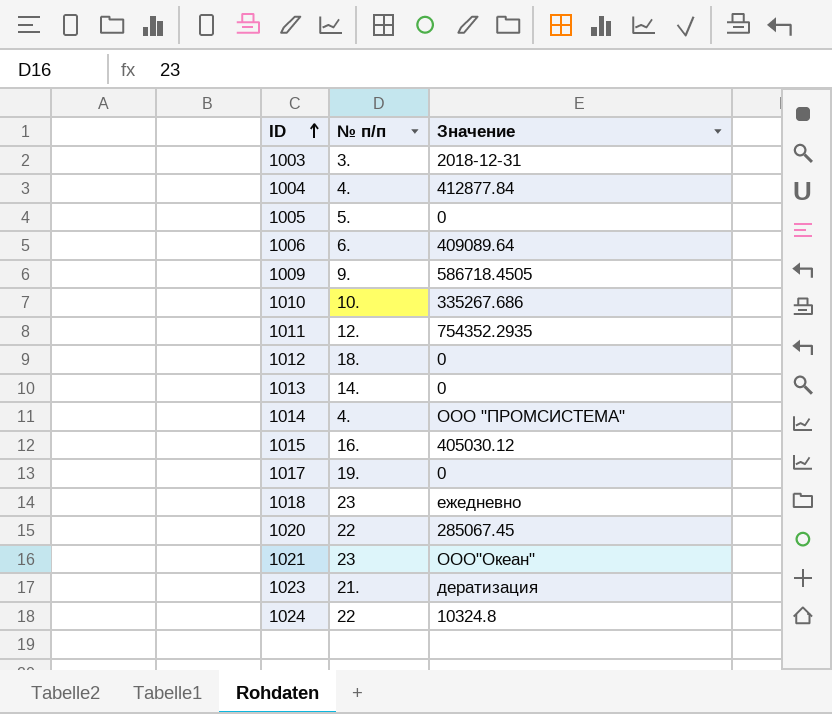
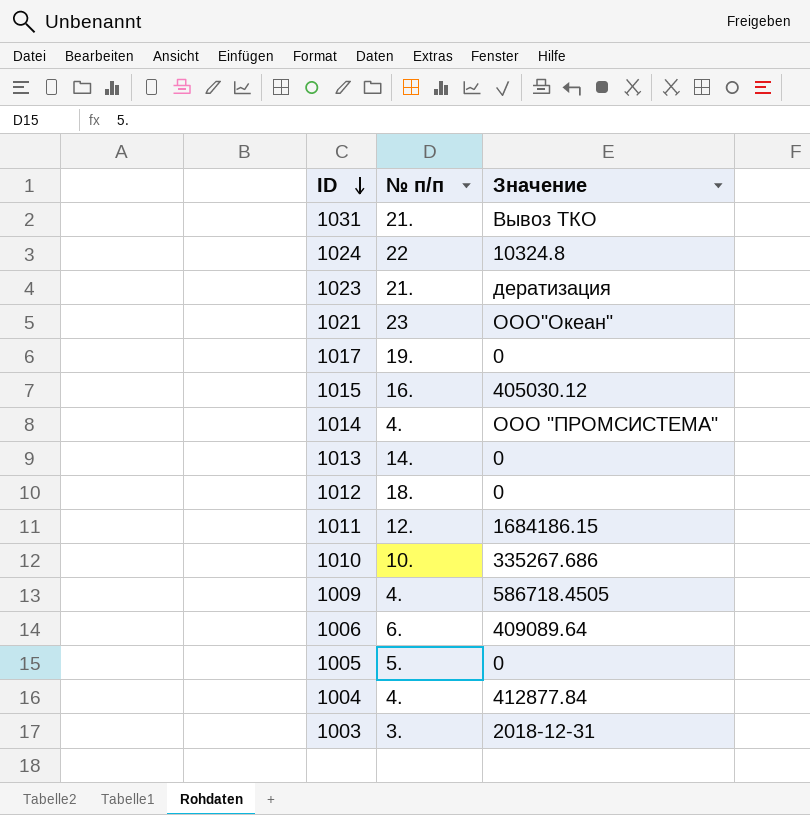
row order: ID ascending -> ID descending
row 1018: 23 | ежедневно -> none
row 1020: 22 | 285067.45 -> none
row 1031: none -> 21. | Вывоз ТКО
1011 | Значение: 754352.2935 -> 1684186.15
1009 | № п/п: 9. -> 4.

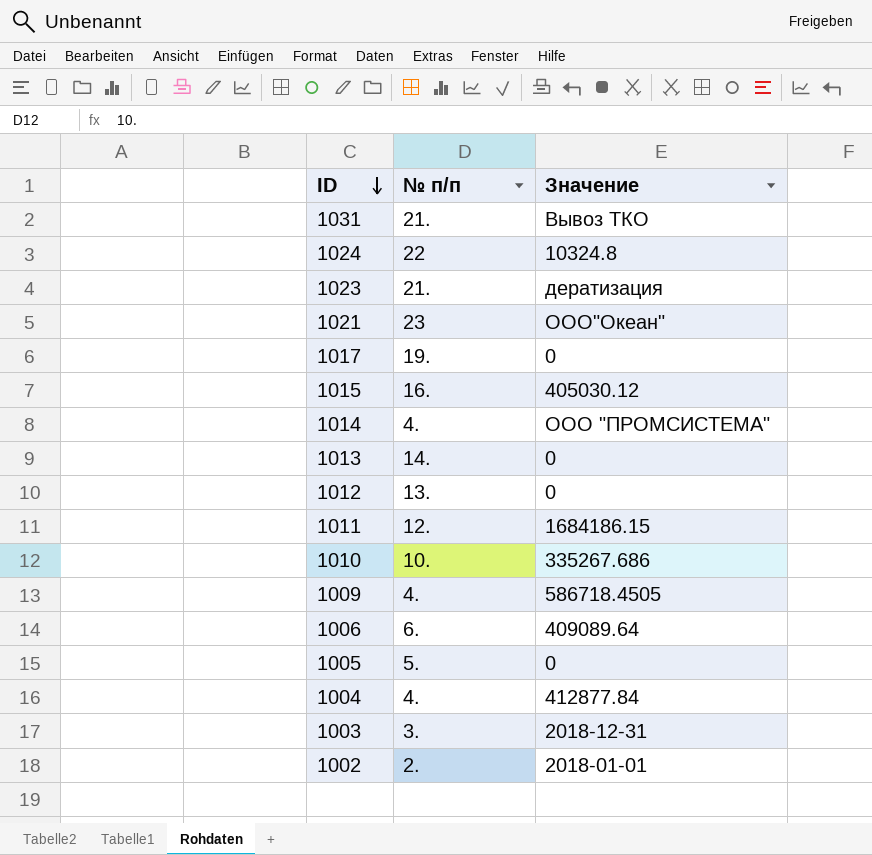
1012 | № п/п: 18. -> 13.
row 1002: none -> 2. | 2018-01-01

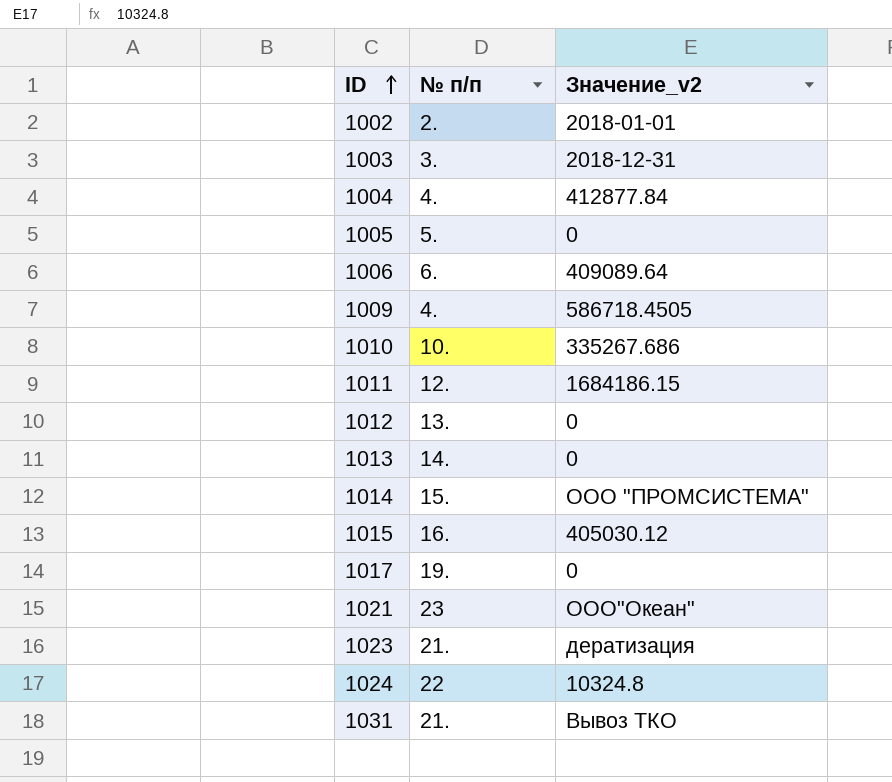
row order: ID descending -> ID ascending
column name: Значение -> Значение_v2
1014 | № п/п: 4. -> 15.

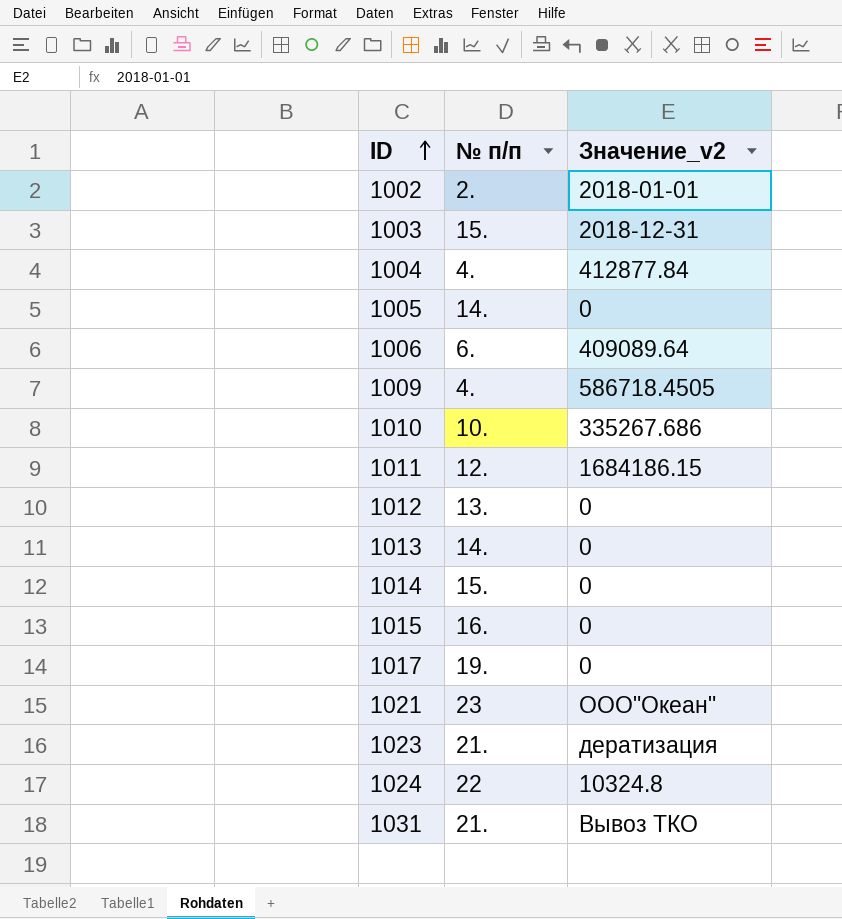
1003 | № п/п: 3. -> 15.
1005 | № п/п: 5. -> 14.
1014 | Значение_v2: ООО "ПРОМСИСТЕМА" -> 0
1015 | Значение_v2: 405030.12 -> 0

